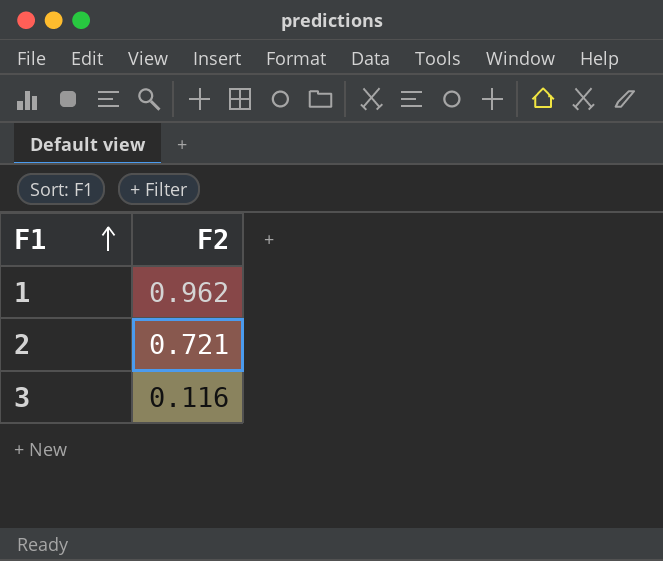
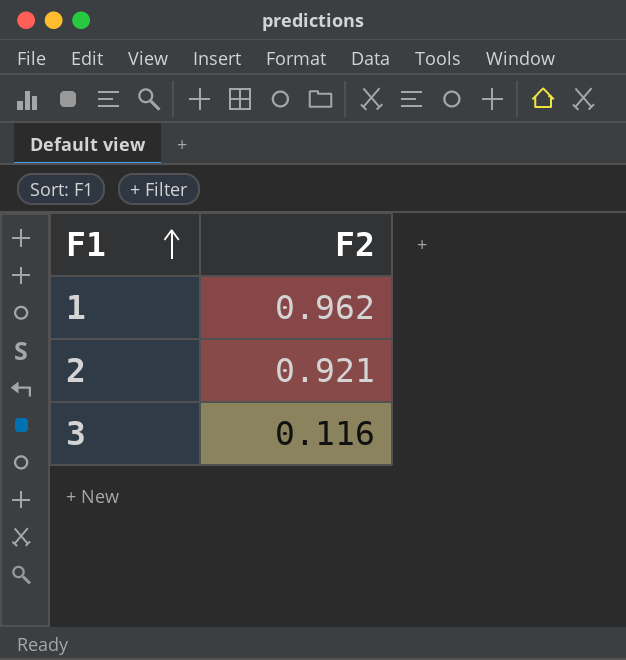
2 | F2: 0.721 -> 0.921

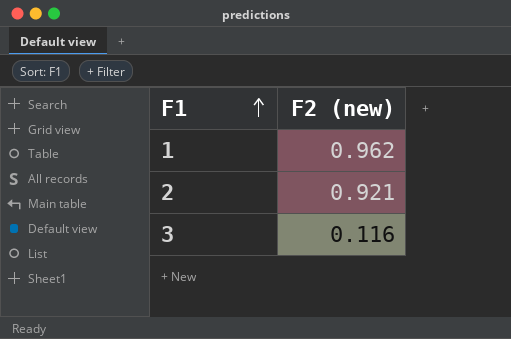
column name: F2 -> F2 (new)

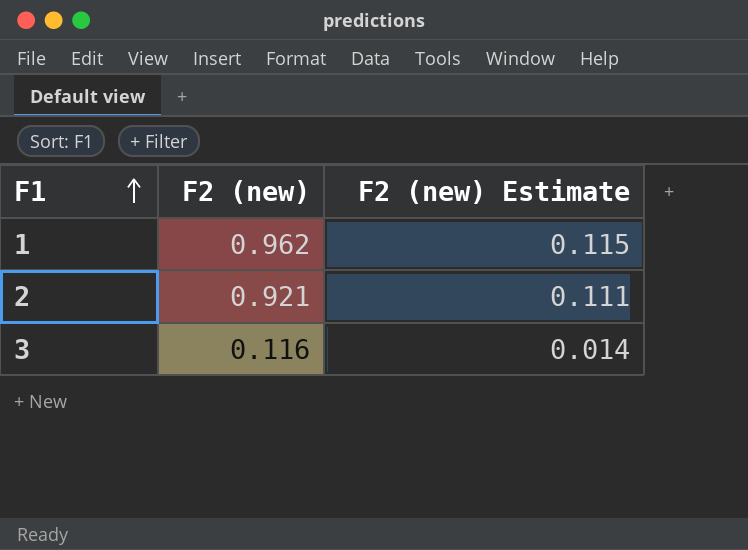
column F2 (new) Estimate | formula: none -> [F2 (new)] * 0.12

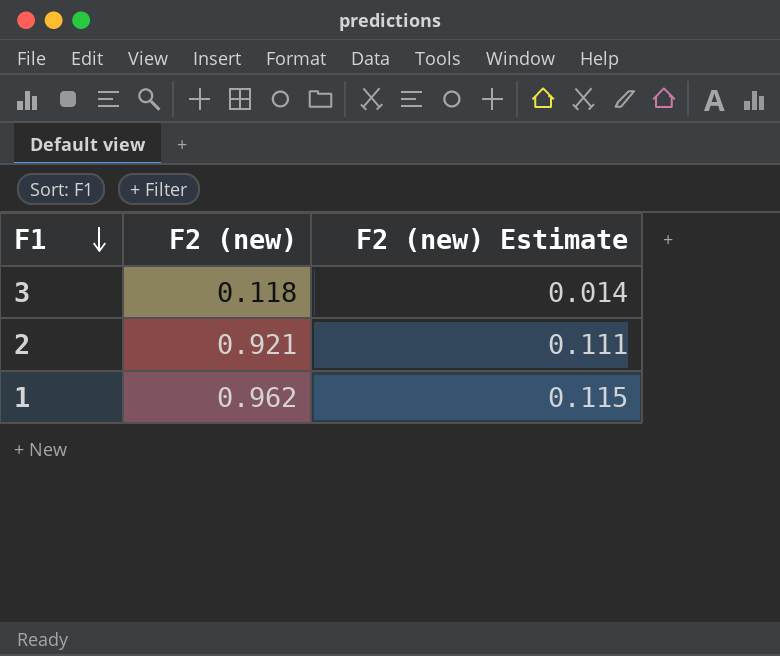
row order: F1 ascending -> F1 descending
3 | F2 (new): 0.116 -> 0.118

